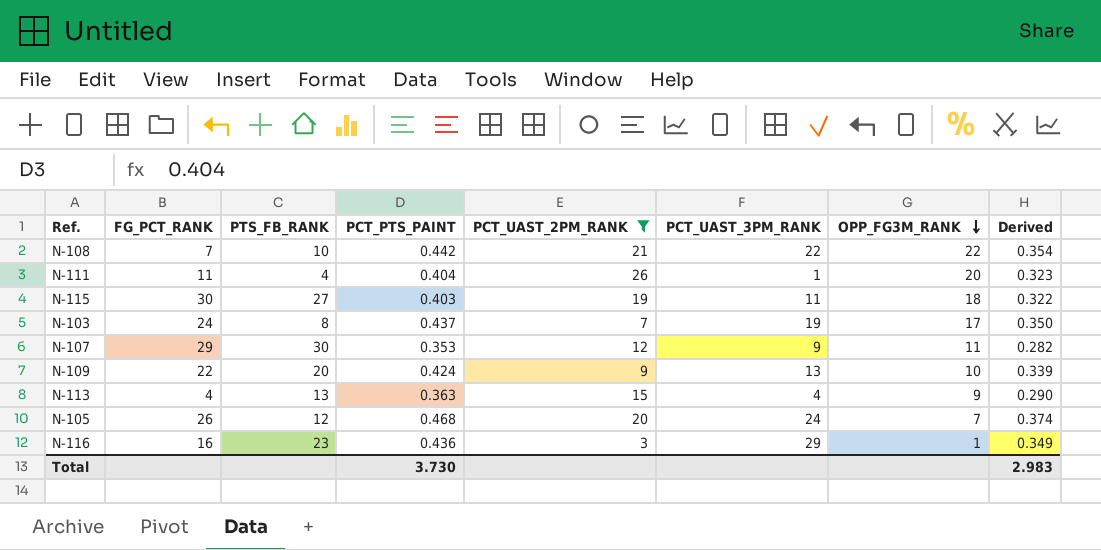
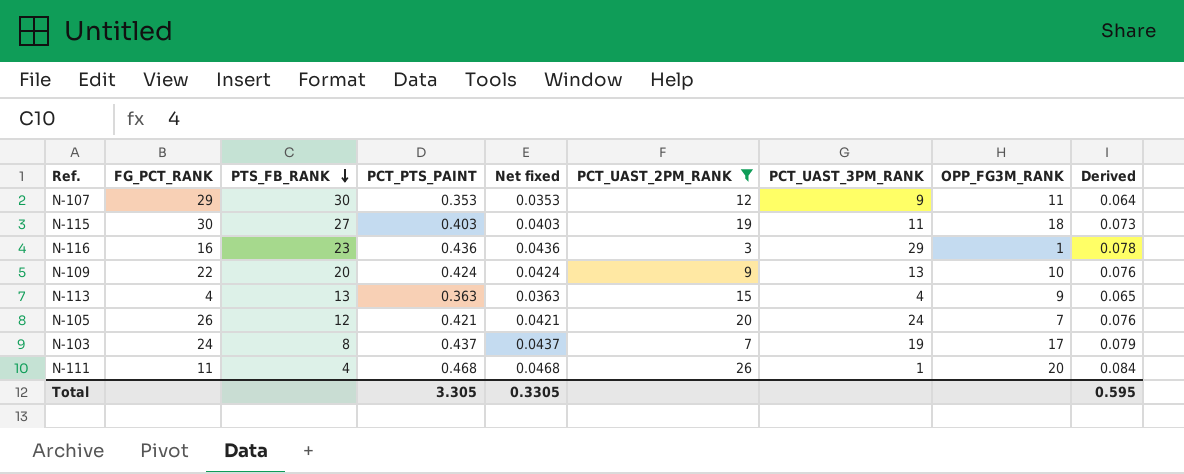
row order: OPP_FG3M_RANK descending -> PTS_FB_RANK descending
column Net fixed | formula: none -> [PCT_PTS_PAINT] * 0.1
column Derived | formula: [PCT_PTS_PAINT] * 0.8 -> [PCT_PTS_PAINT] * 0.18
row N-108: 7 | 10 | 0.442 | 21 | 22 | 22 | 0.354 -> none
N-105 | PCT_PTS_PAINT: 0.468 -> 0.421
N-111 | PCT_PTS_PAINT: 0.404 -> 0.468
Total | PCT_PTS_PAINT: 3.730 -> 3.305
Total | Derived: 2.983 -> 0.595

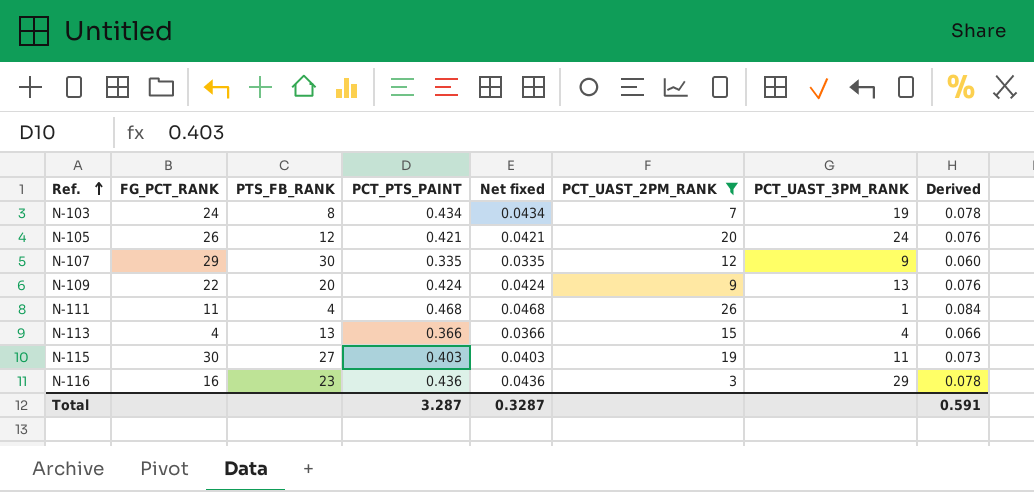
row order: PTS_FB_RANK descending -> Ref. ascending
column OPP_FG3M_RANK | position: 8 -> none
N-103 | PCT_PTS_PAINT: 0.437 -> 0.434
N-103 | Net fixed: 0.0437 -> 0.0434
N-103 | Derived: 0.079 -> 0.078
N-107 | PCT_PTS_PAINT: 0.353 -> 0.335
N-107 | Net fixed: 0.0353 -> 0.0335
N-107 | Derived: 0.064 -> 0.060
N-113 | PCT_PTS_PAINT: 0.363 -> 0.366
N-113 | Net fixed: 0.0363 -> 0.0366
N-113 | Derived: 0.065 -> 0.066
Total | PCT_PTS_PAINT: 3.305 -> 3.287
Total | Net fixed: 0.3305 -> 0.3287
Total | Derived: 0.595 -> 0.591

